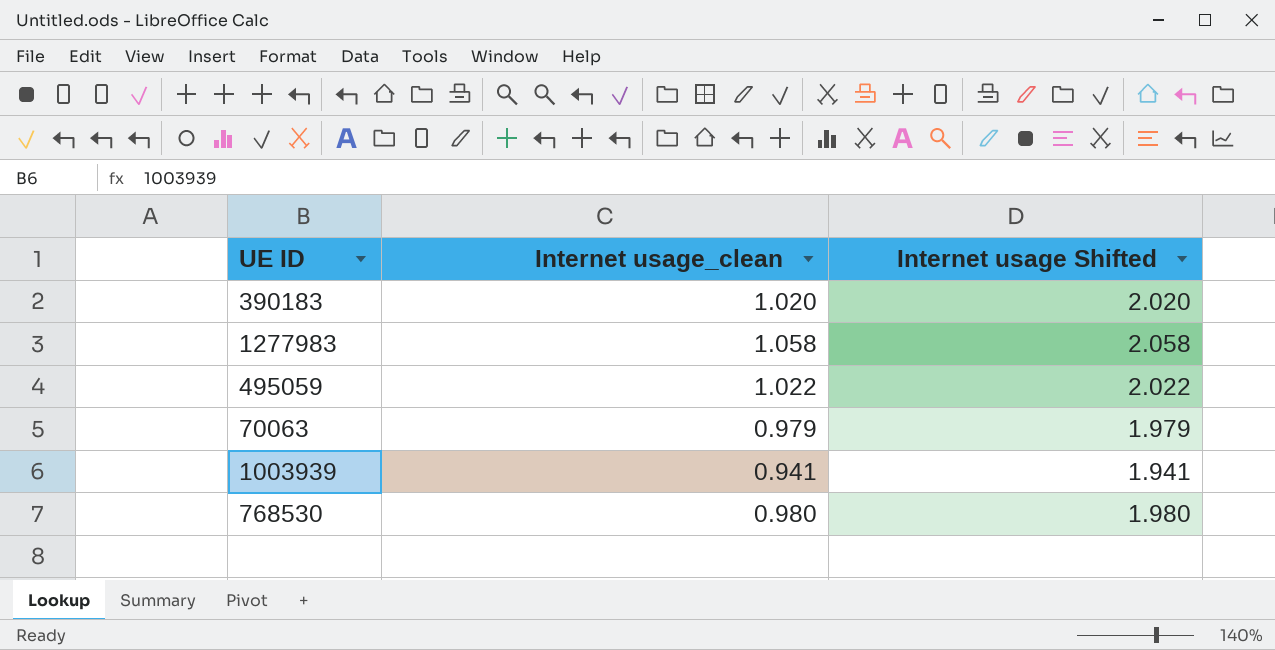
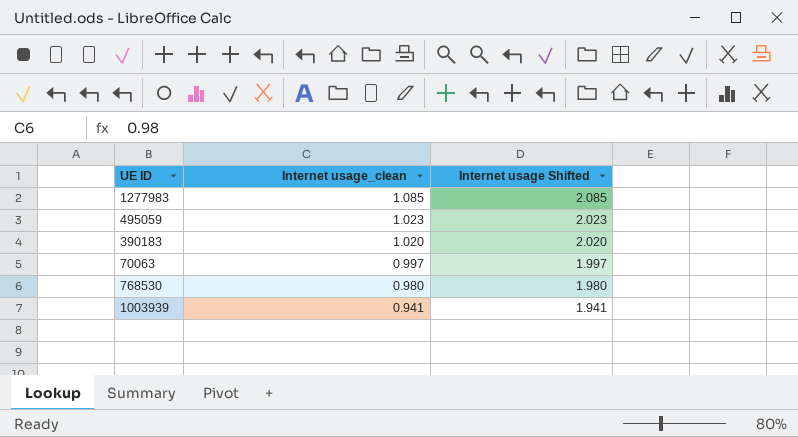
row order: none -> Internet usage_clean descending
1277983 | Internet usage_clean: 1.058 -> 1.085
1277983 | Internet usage Shifted: 2.058 -> 2.085
495059 | Internet usage_clean: 1.022 -> 1.023
495059 | Internet usage Shifted: 2.022 -> 2.023
70063 | Internet usage_clean: 0.979 -> 0.997
70063 | Internet usage Shifted: 1.979 -> 1.997

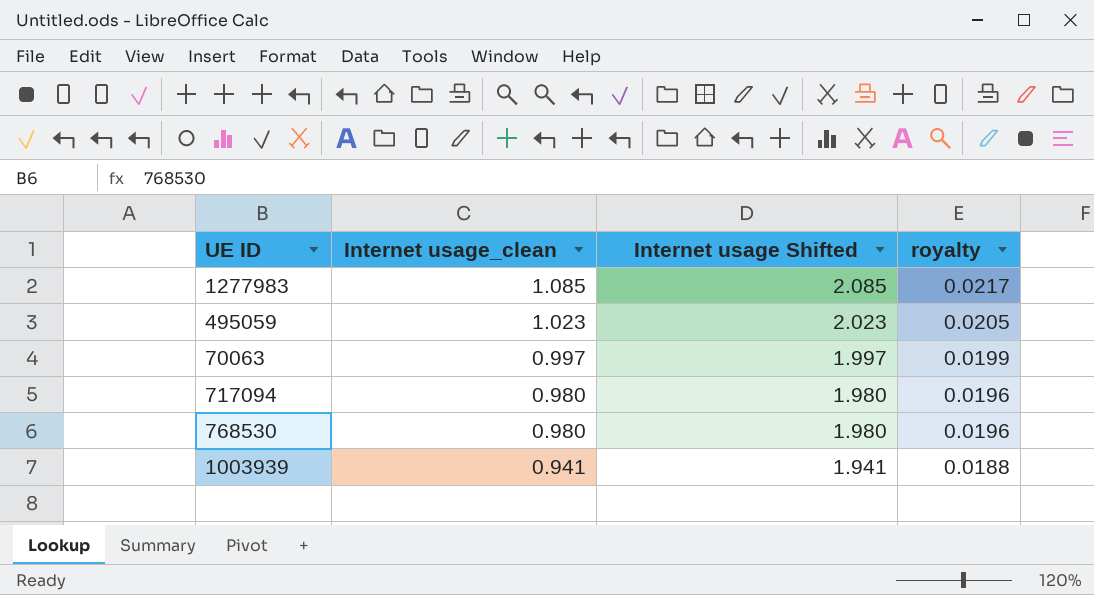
column royalty | formula: none -> [Internet usage_clean] * 0.02
row 390183: 1.020 | 2.020 -> none
row 717094: none -> 0.980 | 1.980 | 0.0196

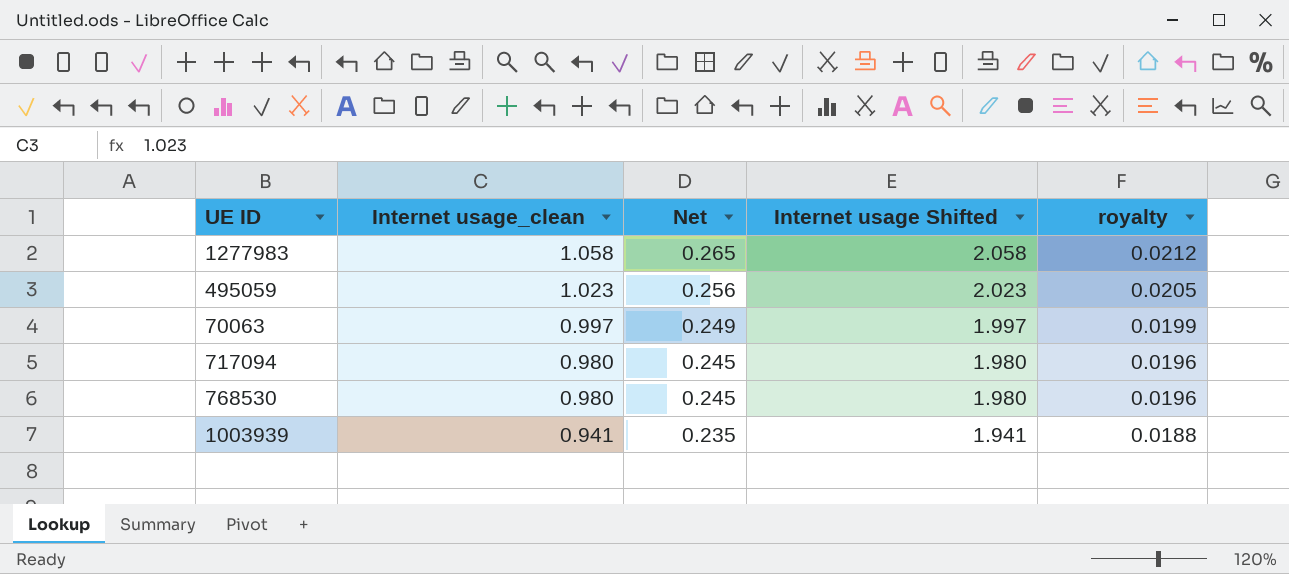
column Net | formula: none -> [Internet usage_clean] * 0.25
1277983 | Internet usage_clean: 1.085 -> 1.058
1277983 | Internet usage Shifted: 2.085 -> 2.058
1277983 | royalty: 0.0217 -> 0.0212

